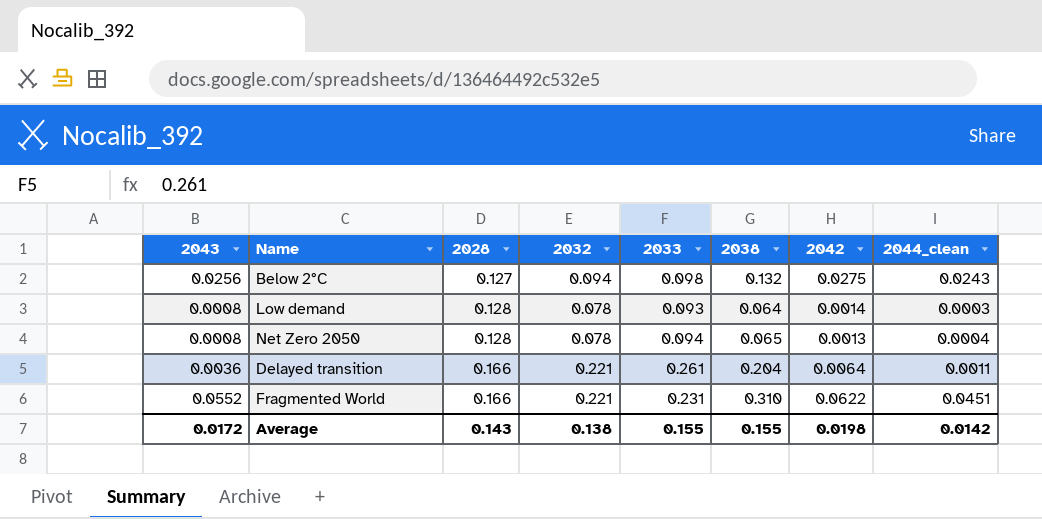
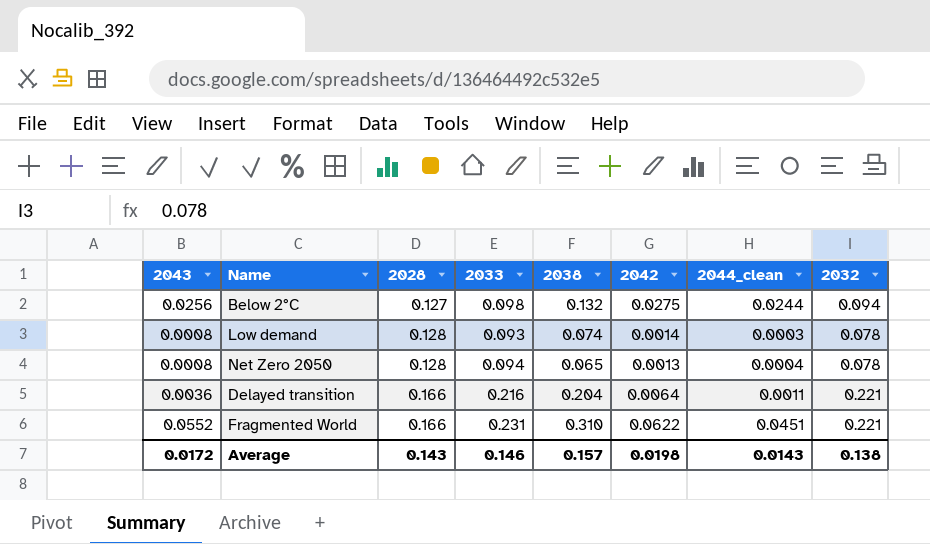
column 2032 | position: 4 -> 8
Below 2°C | 2044_clean: 0.0243 -> 0.0244
Low demand | 2038: 0.064 -> 0.074
Delayed transition | 2033: 0.261 -> 0.216
Average | 2033: 0.155 -> 0.146
Average | 2038: 0.155 -> 0.157
Average | 2044_clean: 0.0142 -> 0.0143

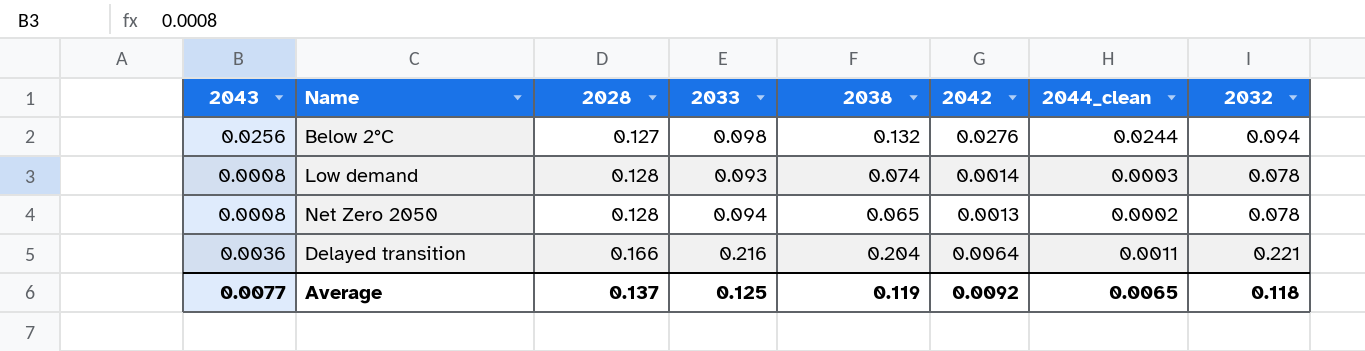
row Fragmented World: 0.0552 | 0.166 | 0.231 | 0.310 | 0.0622 | 0.0451 | 0.221 -> none
Below 2°C | 2042: 0.0275 -> 0.0276
Net Zero 2050 | 2044_clean: 0.0004 -> 0.0002
Average | 2043: 0.0172 -> 0.0077
Average | 2028: 0.143 -> 0.137
Average | 2033: 0.146 -> 0.125
Average | 2038: 0.157 -> 0.119
Average | 2042: 0.0198 -> 0.0092
Average | 2044_clean: 0.0143 -> 0.0065
Average | 2032: 0.138 -> 0.118

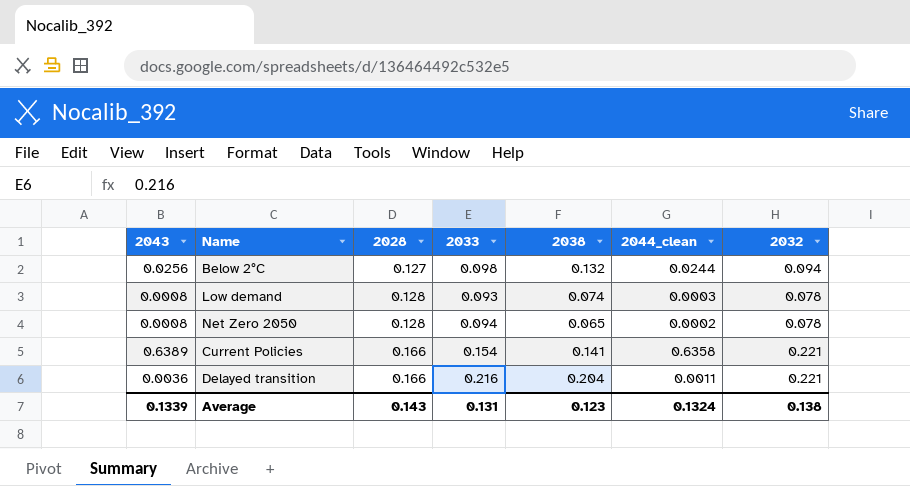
column 2042 | position: 6 -> none
row Current Policies: none -> 0.6389 | 0.166 | 0.154 | 0.141 | 0.6358 | 0.221
Average | 2043: 0.0077 -> 0.1339
Average | 2028: 0.137 -> 0.143
Average | 2033: 0.125 -> 0.131
Average | 2038: 0.119 -> 0.123
Average | 2044_clean: 0.0065 -> 0.1324
Average | 2032: 0.118 -> 0.138

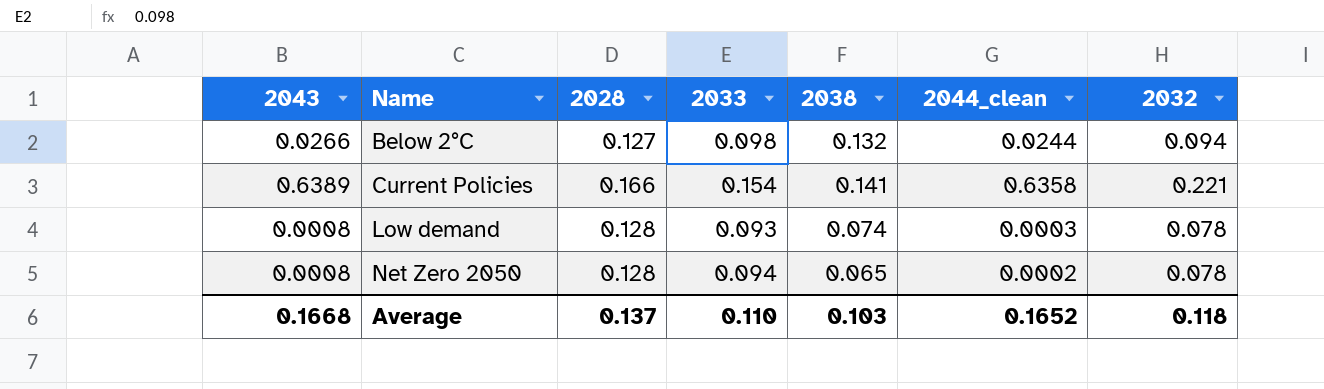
row order: 2028 ascending -> Name ascending
row Delayed transition: 0.0036 | 0.166 | 0.216 | 0.204 | 0.0011 | 0.221 -> none
Below 2°C | 2043: 0.0256 -> 0.0266
Average | 2043: 0.1339 -> 0.1668
Average | 2028: 0.143 -> 0.137
Average | 2033: 0.131 -> 0.110
Average | 2038: 0.123 -> 0.103
Average | 2044_clean: 0.1324 -> 0.1652
Average | 2032: 0.138 -> 0.118

